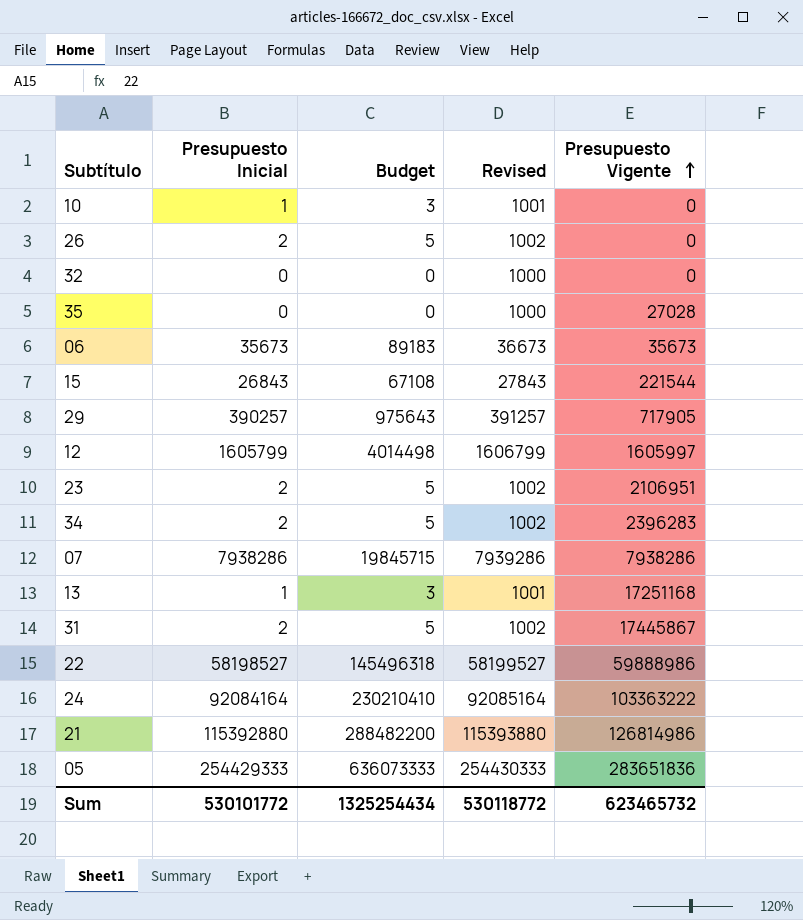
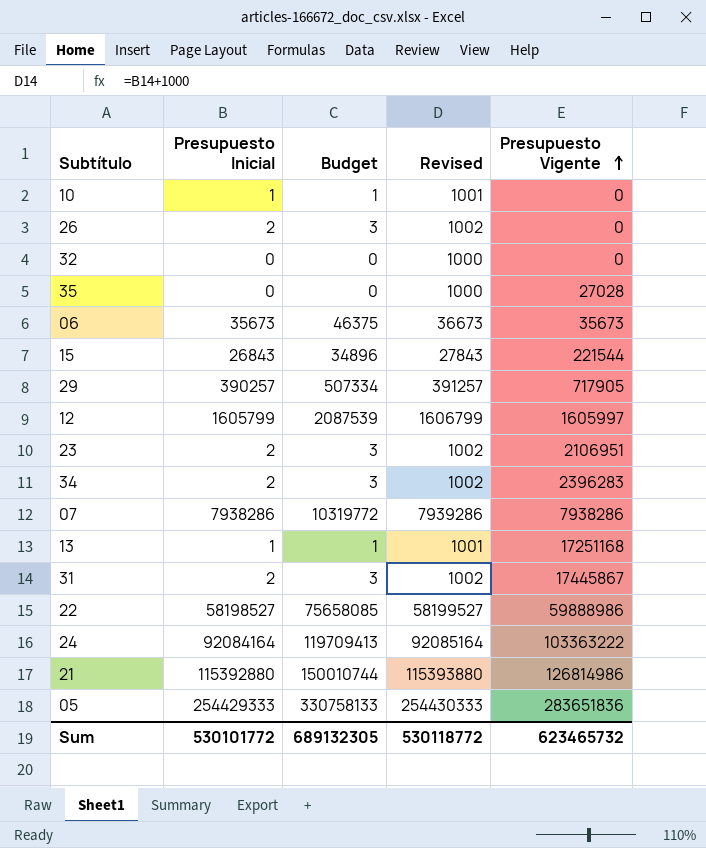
column Budget | formula: [Presupuesto Inicial] * 2.5 -> [Presupuesto Inicial] * 1.3
Sum | Budget: 1325254434 -> 689132305

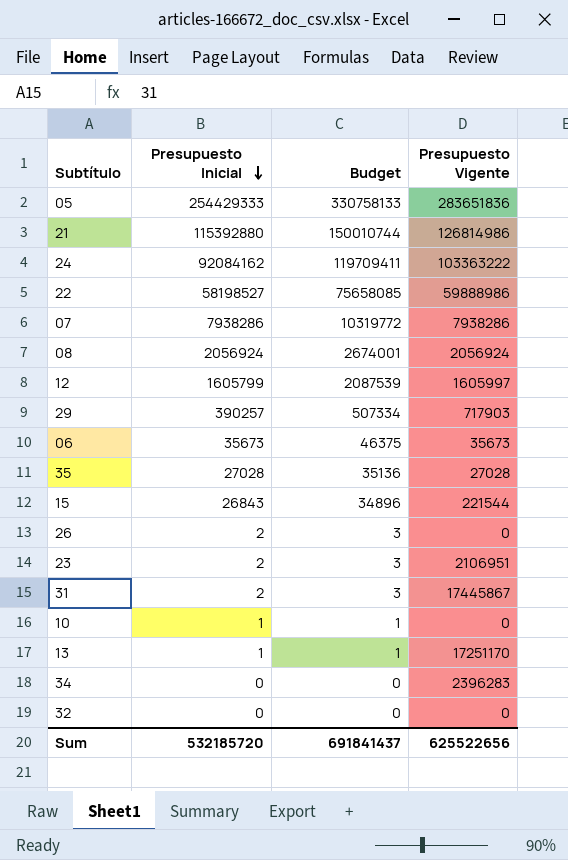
row order: Presupuesto Vigente ascending -> Presupuesto Inicial descending
column Revised | formula: [Presupuesto Inicial] + 1000 -> none
24 | Presupuesto Inicial: 92084164 -> 92084162
24 | Budget: 119709413 -> 119709411
row 08: none -> 2056924 | 2674001 | 2056924
29 | Presupuesto Vigente: 717905 -> 717903
35 | Presupuesto Inicial: 0 -> 27028
35 | Budget: 0 -> 35136
13 | Presupuesto Vigente: 17251168 -> 17251170
34 | Presupuesto Inicial: 2 -> 0
34 | Budget: 3 -> 0
Sum | Presupuesto Inicial: 530101772 -> 532185720
Sum | Budget: 689132305 -> 691841437
Sum | Presupuesto Vigente: 623465732 -> 625522656

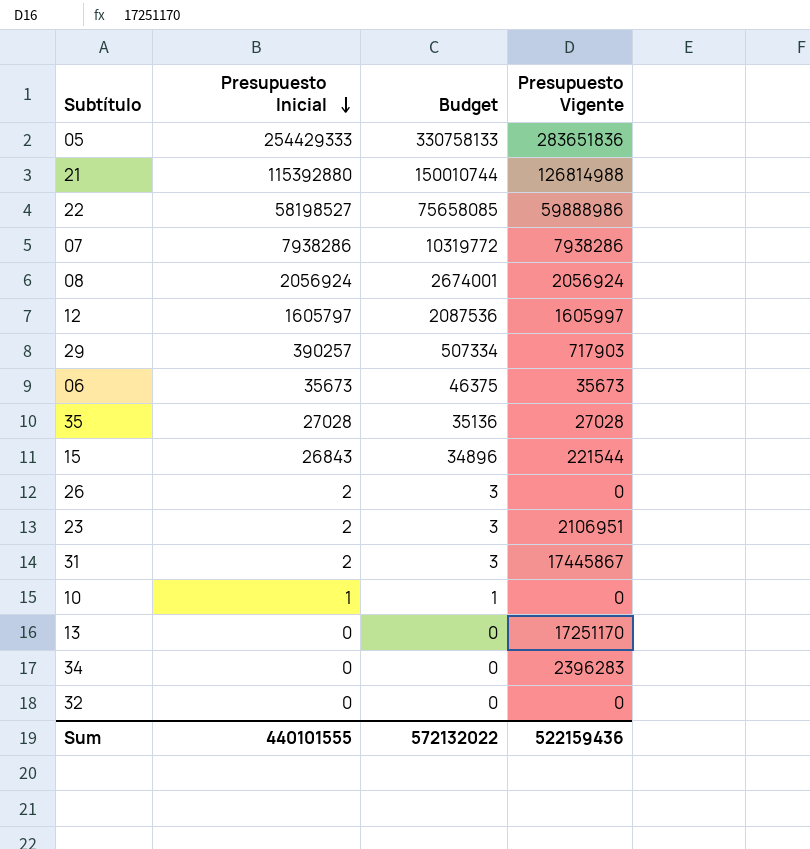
row 24: 92084162 | 119709411 | 103363222 -> none
21 | Presupuesto Vigente: 126814986 -> 126814988
12 | Presupuesto Inicial: 1605799 -> 1605797
12 | Budget: 2087539 -> 2087536
13 | Presupuesto Inicial: 1 -> 0
13 | Budget: 1 -> 0
Sum | Presupuesto Inicial: 532185720 -> 440101555
Sum | Budget: 691841437 -> 572132022
Sum | Presupuesto Vigente: 625522656 -> 522159436

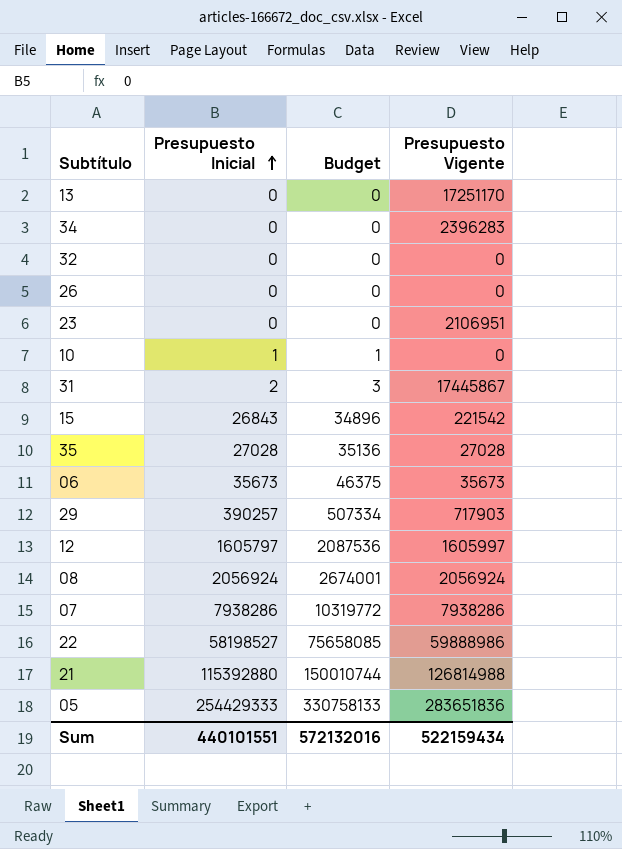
row order: Presupuesto Inicial descending -> Presupuesto Inicial ascending
26 | Presupuesto Inicial: 2 -> 0
26 | Budget: 3 -> 0
23 | Presupuesto Inicial: 2 -> 0
23 | Budget: 3 -> 0
15 | Presupuesto Vigente: 221544 -> 221542
Sum | Presupuesto Inicial: 440101555 -> 440101551
Sum | Budget: 572132022 -> 572132016
Sum | Presupuesto Vigente: 522159436 -> 522159434

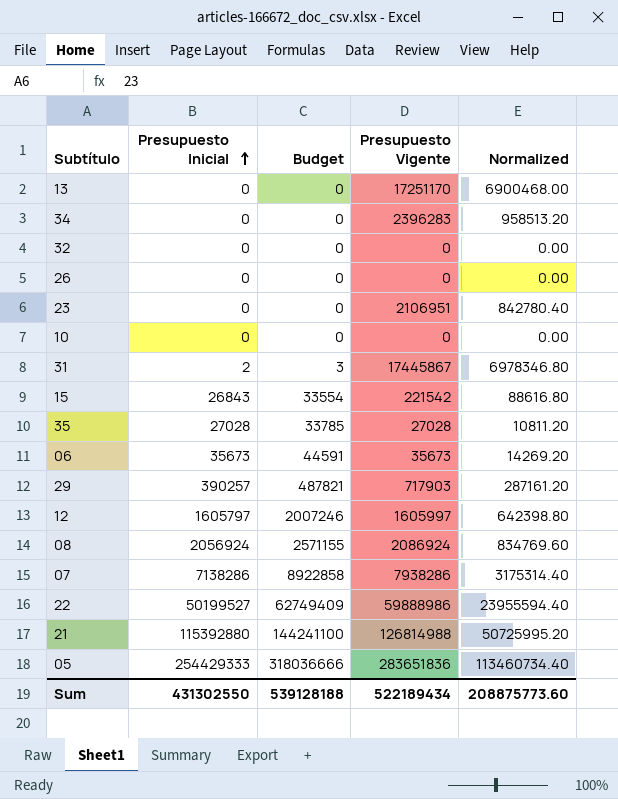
column Budget | formula: [Presupuesto Inicial] * 1.3 -> [Presupuesto Inicial] * 1.25
column Normalized | formula: none -> [Presupuesto Vigente] * 0.4
10 | Presupuesto Inicial: 1 -> 0
08 | Presupuesto Vigente: 2056924 -> 2086924
07 | Presupuesto Inicial: 7938286 -> 7138286
22 | Presupuesto Inicial: 58198527 -> 50199527
Sum | Presupuesto Inicial: 440101551 -> 431302550
Sum | Budget: 572132016 -> 539128188
Sum | Presupuesto Vigente: 522159434 -> 522189434

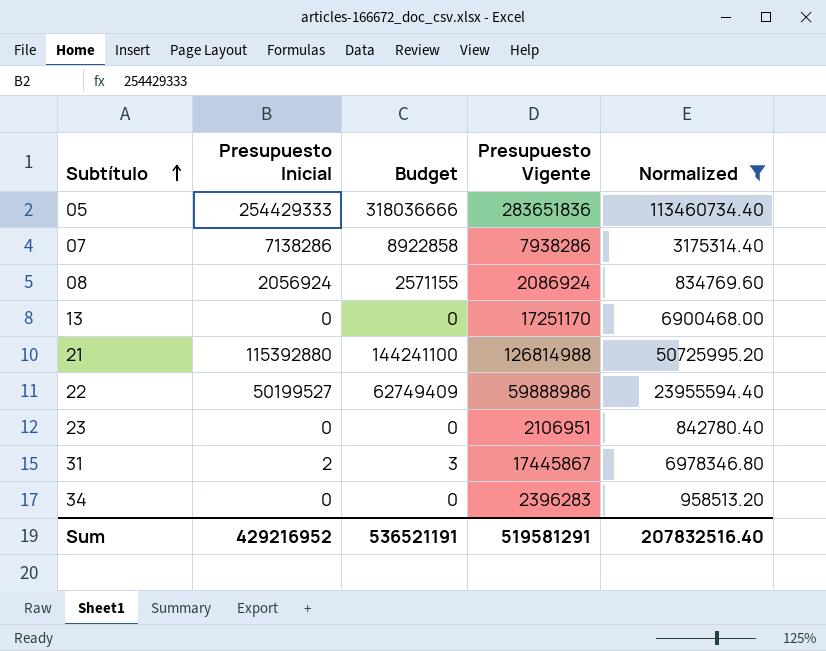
filter: none -> Normalized >= 834769.60
row order: Presupuesto Inicial ascending -> Subtítulo ascending
Sum | Presupuesto Inicial: 431302550 -> 429216952
Sum | Budget: 539128188 -> 536521191
Sum | Presupuesto Vigente: 522189434 -> 519581291
Sum | Normalized: 208875773.60 -> 207832516.40

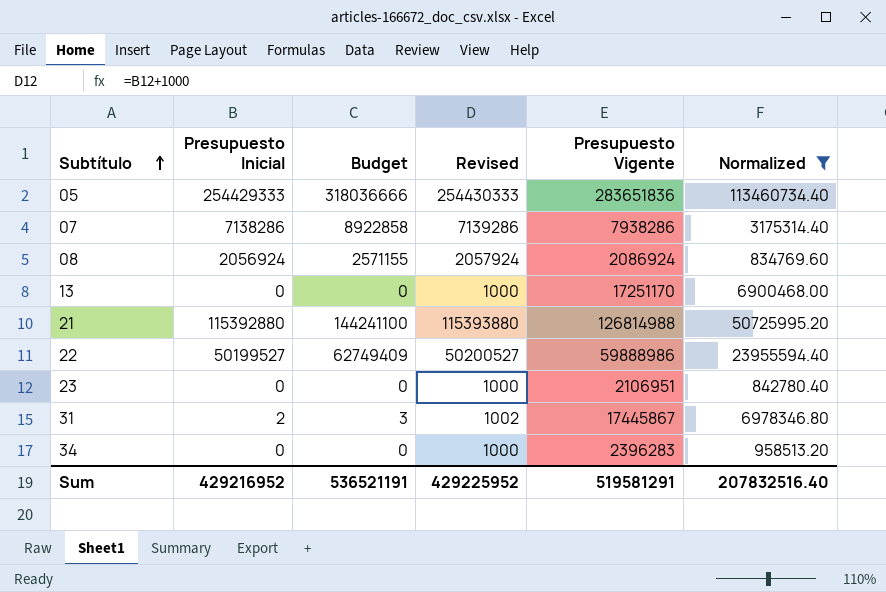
column Revised | formula: none -> [Presupuesto Inicial] + 1000

